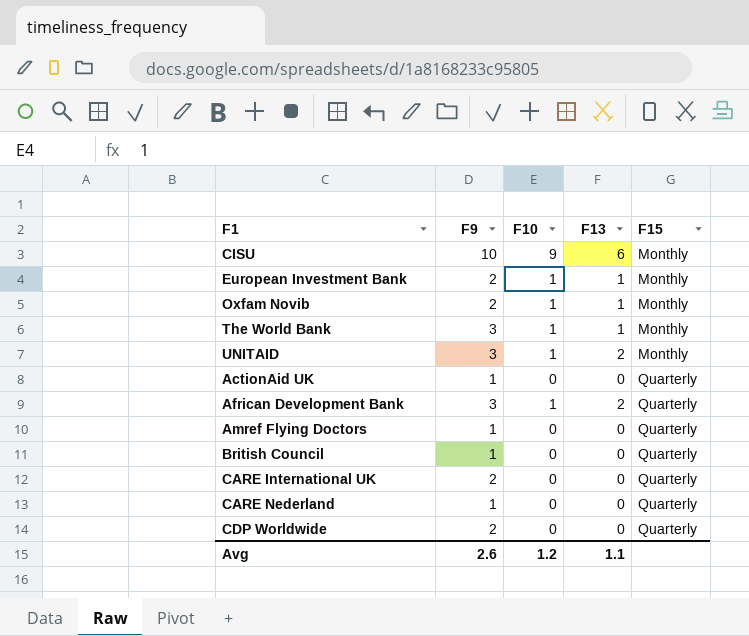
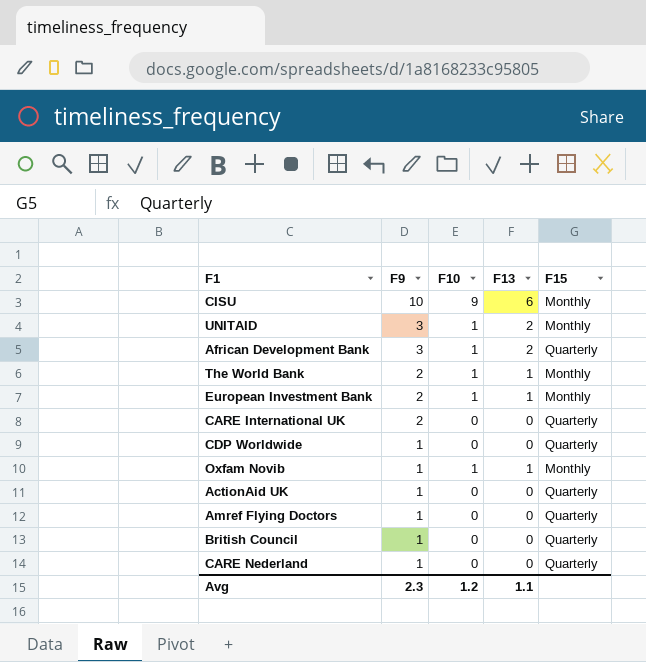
row order: F15 ascending -> F9 descending
The World Bank | F9: 3 -> 2
CDP Worldwide | F9: 2 -> 1
Oxfam Novib | F9: 2 -> 1
Avg | F9: 2.6 -> 2.3

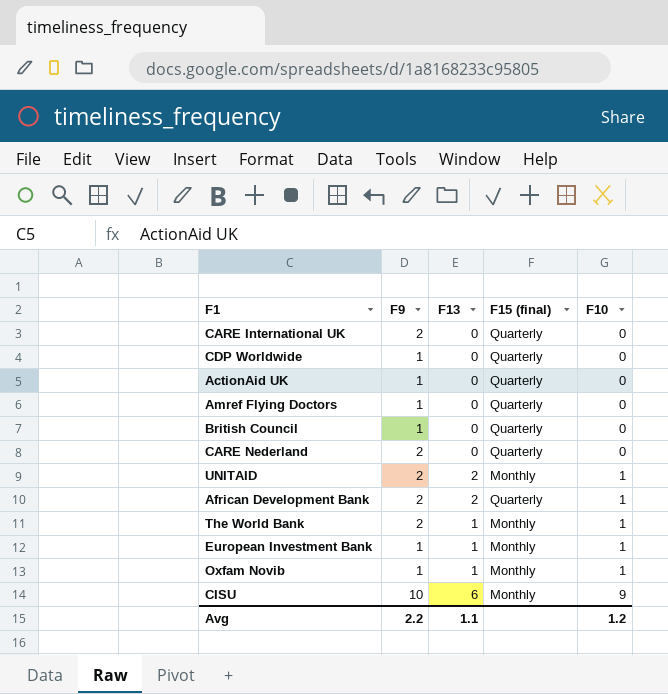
row order: F9 descending -> F10 ascending
column name: F15 -> F15 (final)
column F10 | position: 3 -> 5
CARE Nederland | F9: 1 -> 2
UNITAID | F9: 3 -> 2
African Development Bank | F9: 3 -> 2
European Investment Bank | F9: 2 -> 1
Avg | F9: 2.3 -> 2.2

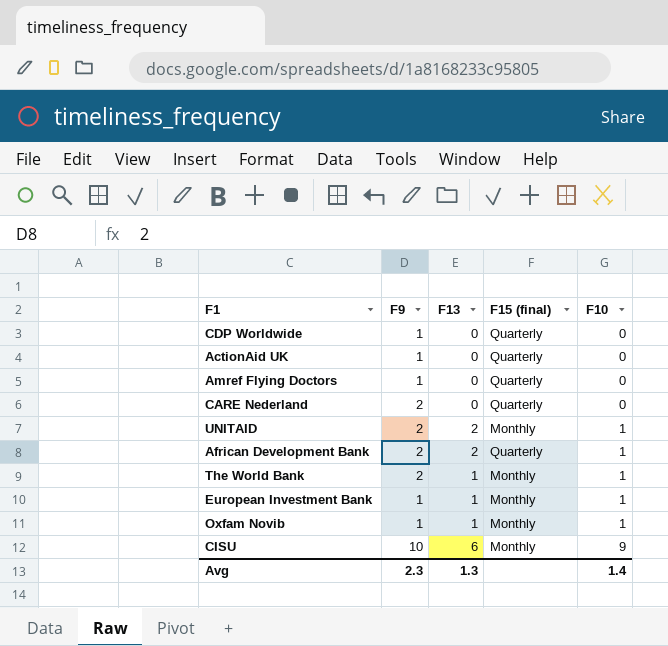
row CARE International UK: 2 | 0 | Quarterly | 0 -> none
row British Council: 1 | 0 | Quarterly | 0 -> none
Avg | F9: 2.2 -> 2.3
Avg | F13: 1.1 -> 1.3
Avg | F10: 1.2 -> 1.4

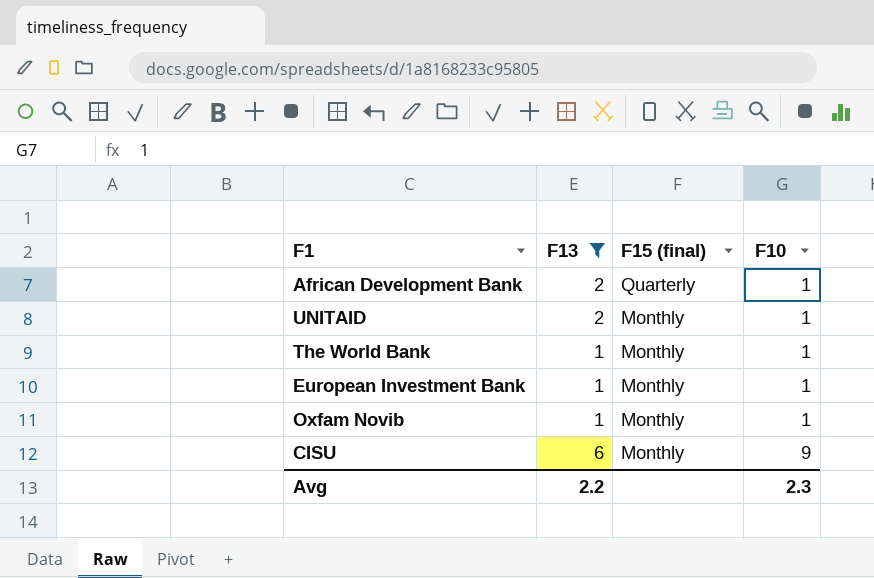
filter: none -> F13 != 0
row order: F10 ascending -> F15 (final) descending
column F9 | position: 2 -> none
Avg | F13: 1.3 -> 2.2
Avg | F10: 1.4 -> 2.3

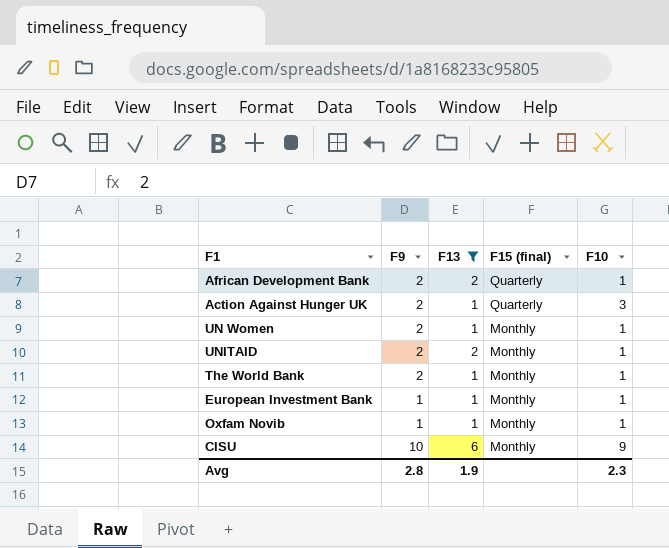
column F9 | position: none -> 2
row Action Against Hunger UK: none -> 2 | 1 | Quarterly | 3
row UN Women: none -> 2 | 1 | Monthly | 1
Avg | F13: 2.2 -> 1.9

